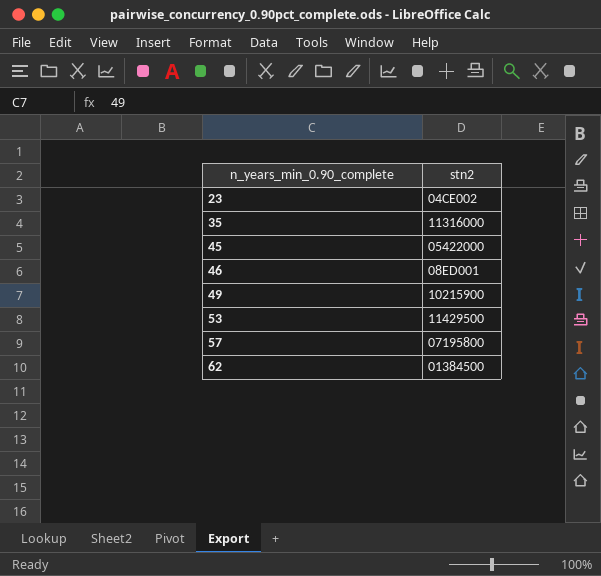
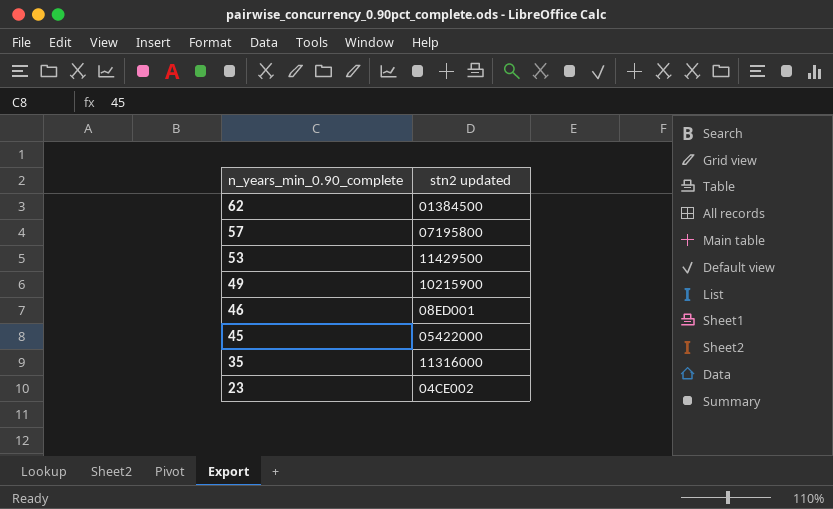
row order: n_years_min_0.90_complete ascending -> n_years_min_0.90_complete descending
column name: stn2 -> stn2 updated

